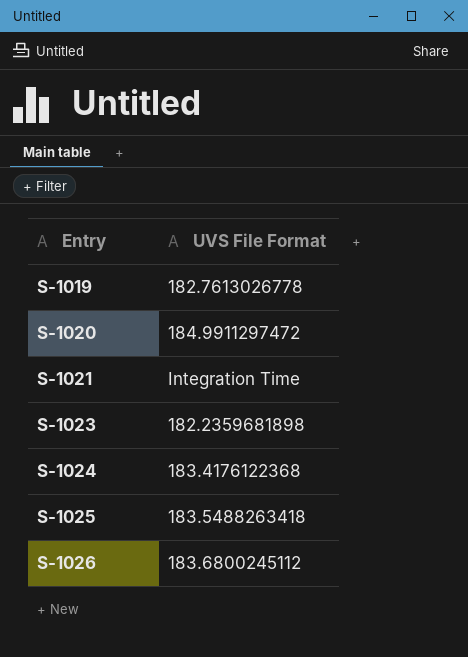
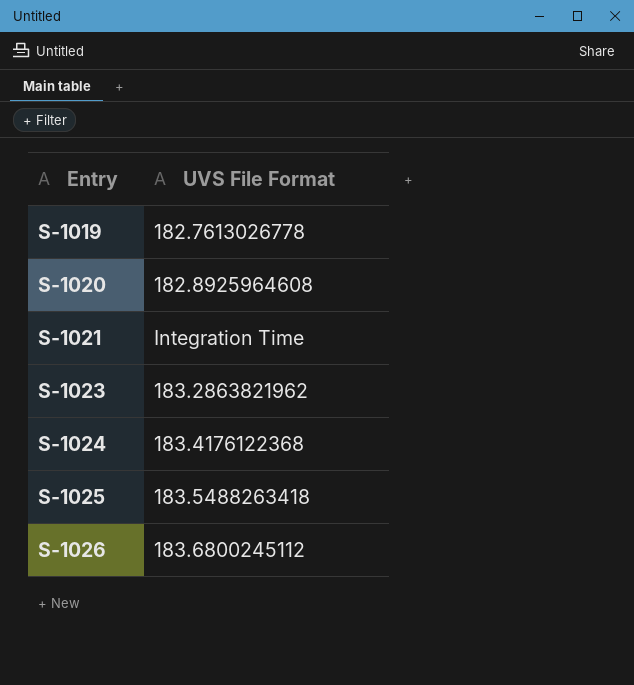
S-1020 | UVS File Format: 184.9911297472 -> 182.8925964608
S-1023 | UVS File Format: 182.2359681898 -> 183.2863821962

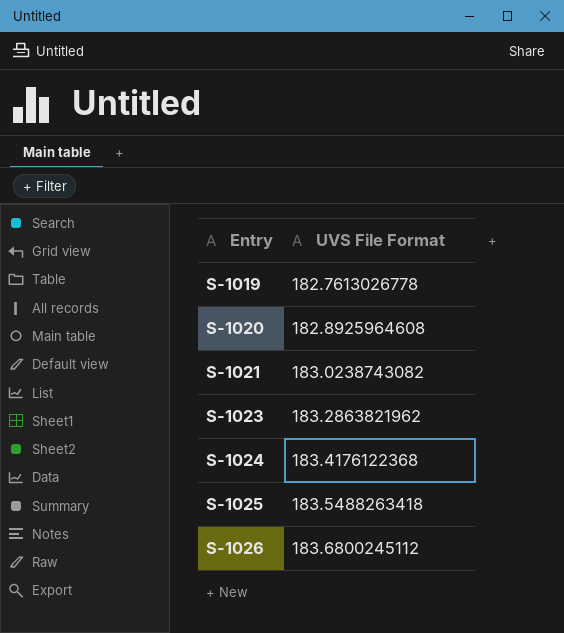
S-1021 | UVS File Format: Integration Time -> 183.0238743082

